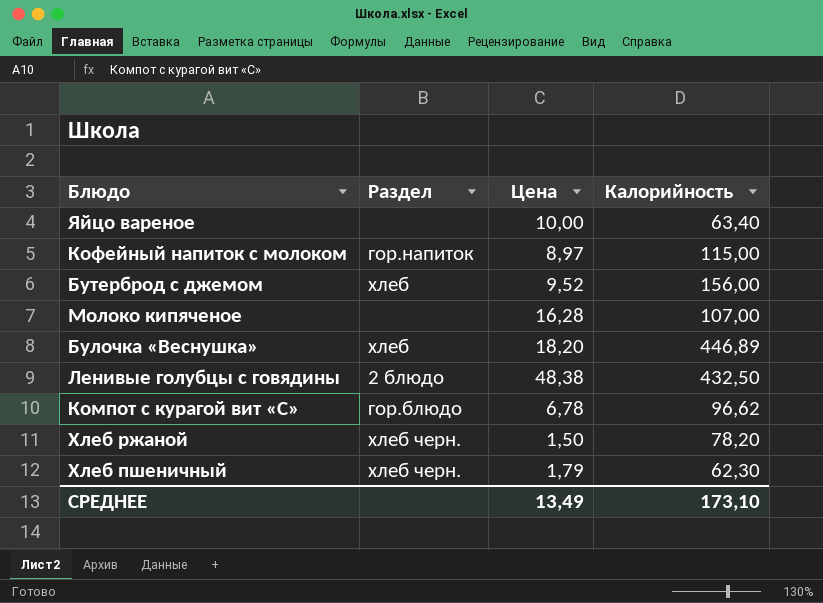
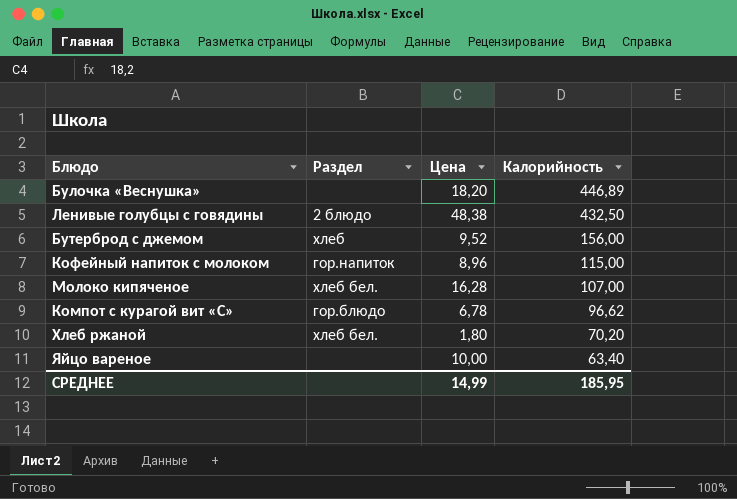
row order: none -> Калорийность descending
row Хлеб пшеничный: хлеб черн. | 1,79 | 62,30 -> none
Булочка «Веснушка» | Раздел: хлеб -> none
Кофейный напиток с молоком | Цена: 8,97 -> 8,96
Молоко кипяченое | Раздел: none -> хлеб бел.
Хлеб ржаной | Раздел: хлеб черн. -> хлеб бел.
Хлеб ржаной | Цена: 1,50 -> 1,80
Хлеб ржаной | Калорийность: 78,20 -> 70,20
СРЕДНЕЕ | Цена: 13,49 -> 14,99
СРЕДНЕЕ | Калорийность: 173,10 -> 185,95

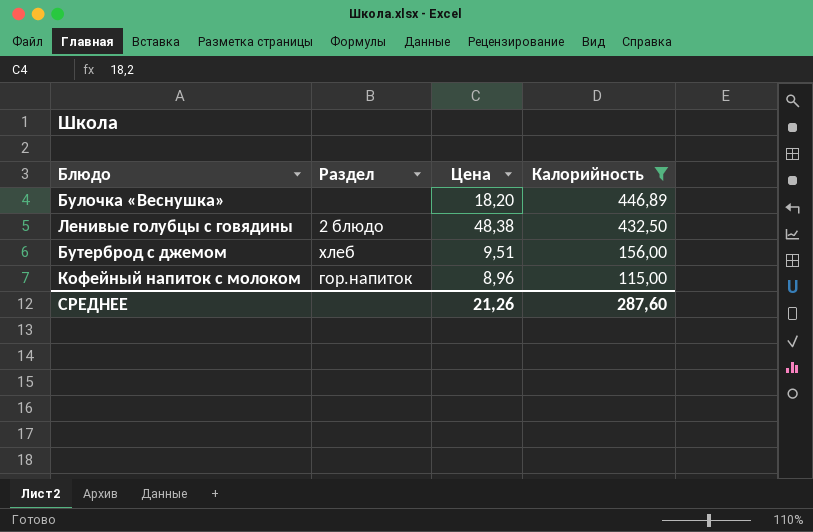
filter: none -> Калорийность >= 115,00
Бутерброд с джемом | Цена: 9,52 -> 9,51
СРЕДНЕЕ | Цена: 14,99 -> 21,26
СРЕДНЕЕ | Калорийность: 185,95 -> 287,60

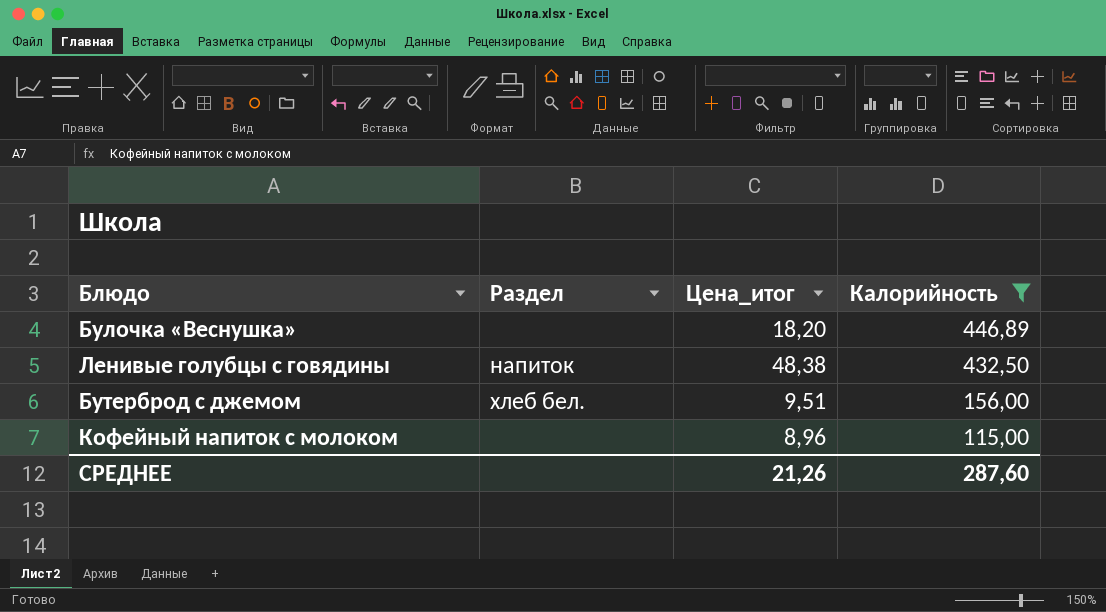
column name: Цена -> Цена_итог
Ленивые голубцы с говядины | Раздел: 2 блюдо -> напиток
Бутерброд с джемом | Раздел: хлеб -> хлеб бел.
Кофейный напиток с молоком | Раздел: гор.напиток -> none

